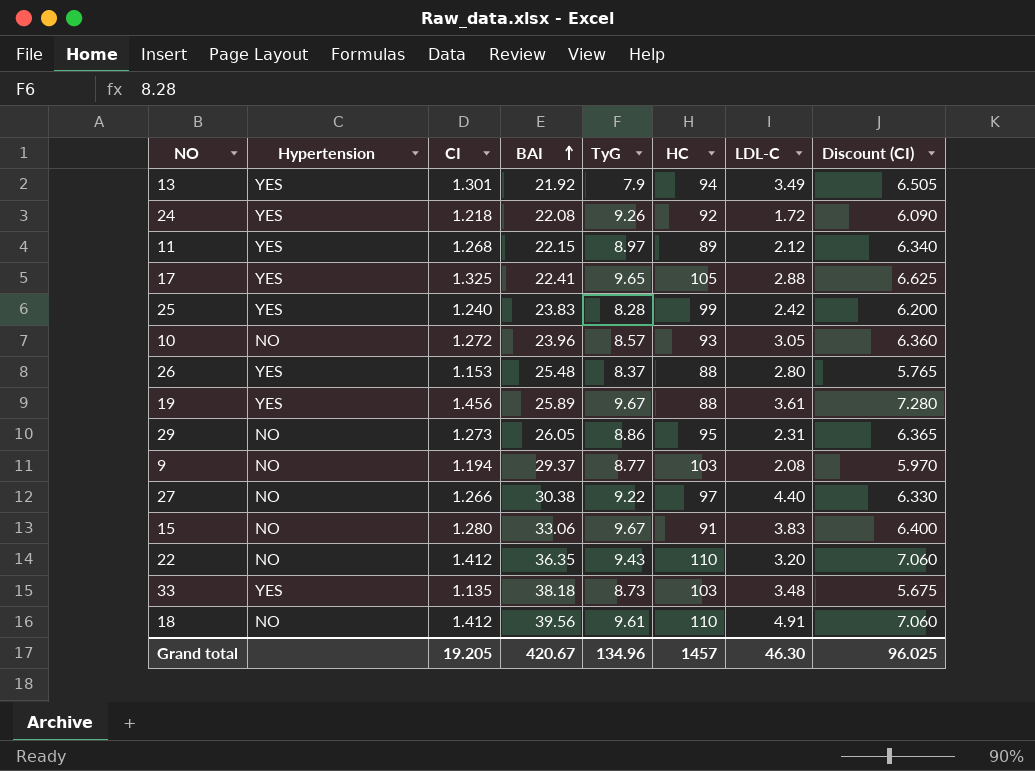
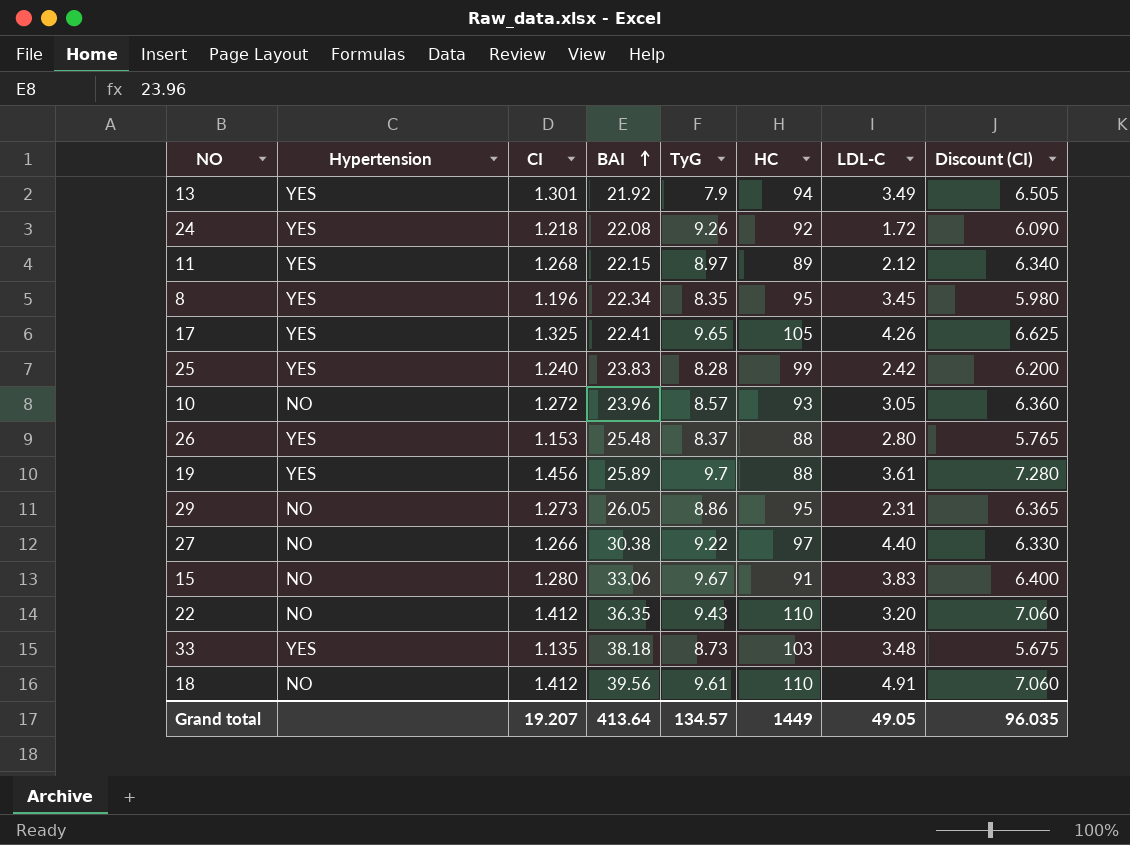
row 9: NO | 1.194 | 29.37 | 8.77 | 103 | 2.08 | 5.970 -> none
row 8: none -> YES | 1.196 | 22.34 | 8.35 | 95 | 3.45 | 5.980
17 | LDL-C: 2.88 -> 4.26
19 | TyG: 9.67 -> 9.7
Grand total | CI: 19.205 -> 19.207
Grand total | BAI: 420.67 -> 413.64
Grand total | TyG: 134.96 -> 134.57
Grand total | HC: 1457 -> 1449
Grand total | LDL-C: 46.30 -> 49.05
Grand total | Discount (CI): 96.025 -> 96.035

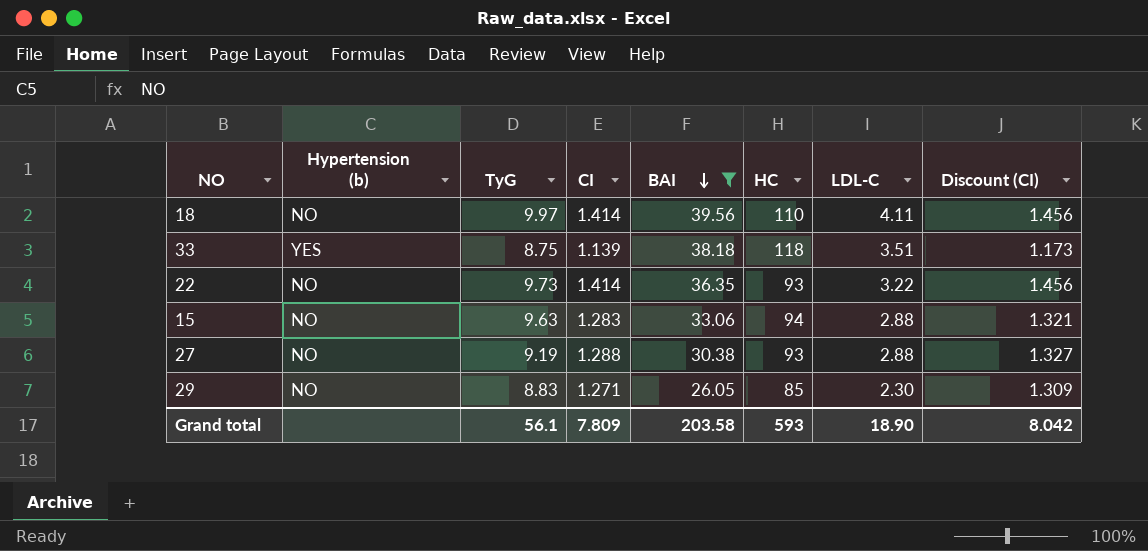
filter: none -> BAI >= 26.05
row order: BAI ascending -> BAI descending
column name: Hypertension -> Hypertension (b)
column TyG | position: 5 -> 3
column Discount (CI) | formula: [CI] * 5 -> [CI] * 1.03
18 | TyG: 9.61 -> 9.97
18 | CI: 1.412 -> 1.414
18 | LDL-C: 4.91 -> 4.11
33 | TyG: 8.73 -> 8.75
33 | CI: 1.135 -> 1.139
33 | HC: 103 -> 118
33 | LDL-C: 3.48 -> 3.51
22 | TyG: 9.43 -> 9.73
22 | CI: 1.412 -> 1.414
22 | HC: 110 -> 93
22 | LDL-C: 3.20 -> 3.22
15 | TyG: 9.67 -> 9.63
15 | CI: 1.280 -> 1.283
15 | HC: 91 -> 94
15 | LDL-C: 3.83 -> 2.88
27 | TyG: 9.22 -> 9.19
27 | CI: 1.266 -> 1.288
27 | HC: 97 -> 93
27 | LDL-C: 4.40 -> 2.88
29 | TyG: 8.86 -> 8.83
29 | CI: 1.273 -> 1.271
29 | HC: 95 -> 85
29 | LDL-C: 2.31 -> 2.30
Grand total | TyG: 134.57 -> 56.1
Grand total | CI: 19.207 -> 7.809
Grand total | BAI: 413.64 -> 203.58
Grand total | HC: 1449 -> 593
Grand total | LDL-C: 49.05 -> 18.90
Grand total | Discount (CI): 96.035 -> 8.042

